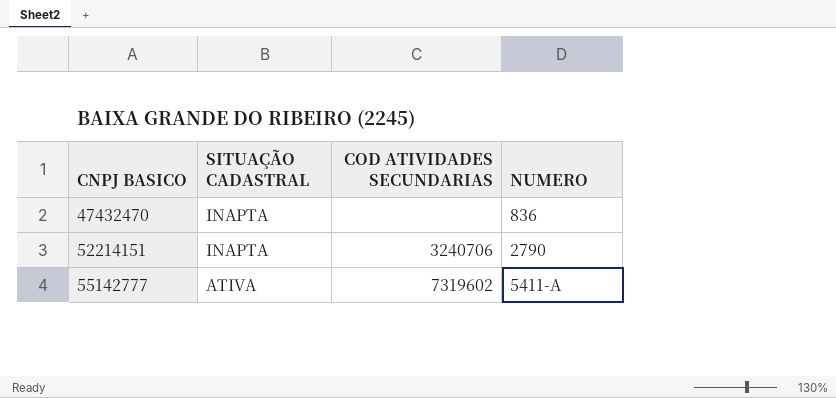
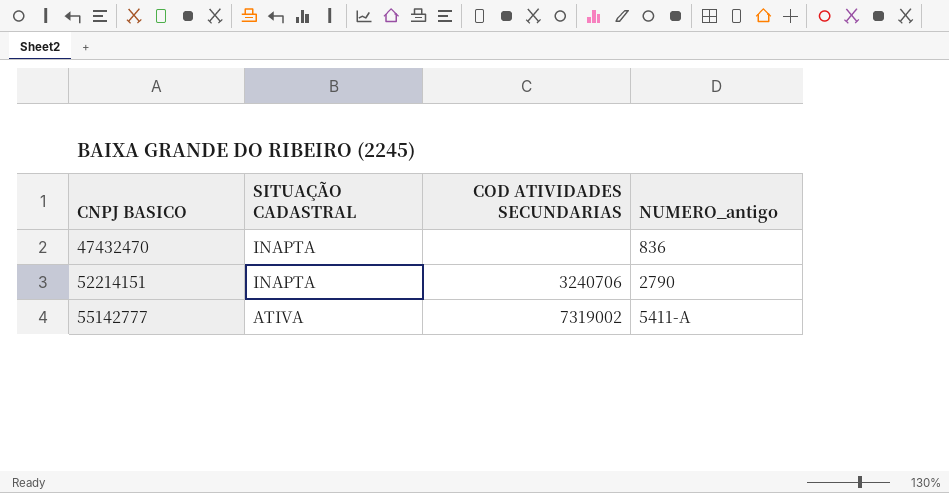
column name: NUMERO -> NUMERO_antigo
55142777 | COD ATIVIDADES SECUNDARIAS: 7319602 -> 7319002

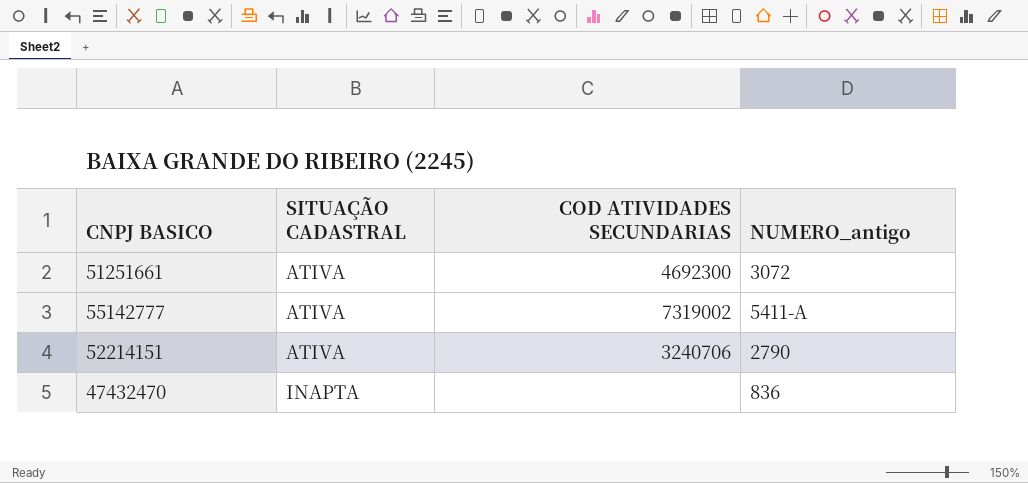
row order: CNPJ BASICO ascending -> SITUAÇÃO CADASTRAL ascending
row 51251661: none -> ATIVA | 4692300 | 3072
52214151 | SITUAÇÃO CADASTRAL: INAPTA -> ATIVA

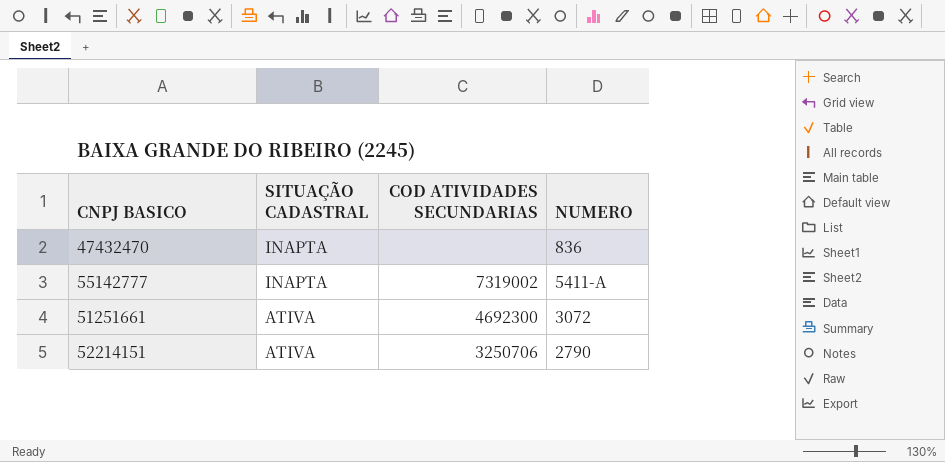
row order: SITUAÇÃO CADASTRAL ascending -> SITUAÇÃO CADASTRAL descending
column name: NUMERO_antigo -> NUMERO
55142777 | SITUAÇÃO CADASTRAL: ATIVA -> INAPTA
52214151 | COD ATIVIDADES SECUNDARIAS: 3240706 -> 3250706

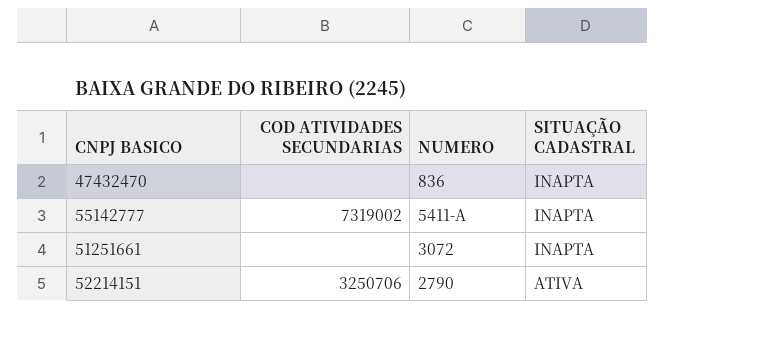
column SITUAÇÃO CADASTRAL | position: 2 -> 4
51251661 | COD ATIVIDADES SECUNDARIAS: 4692300 -> none
51251661 | SITUAÇÃO CADASTRAL: ATIVA -> INAPTA

